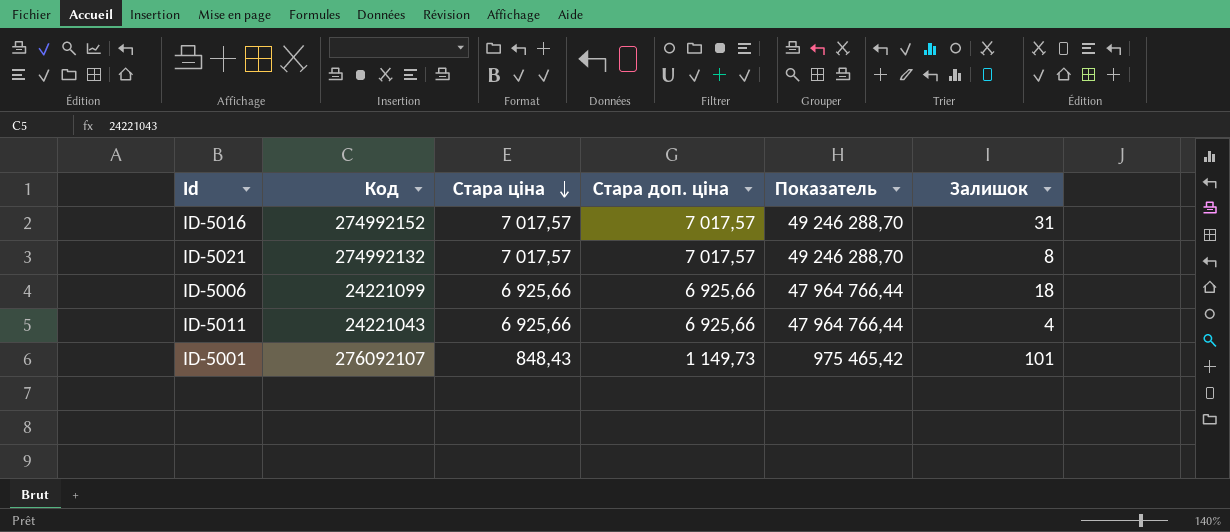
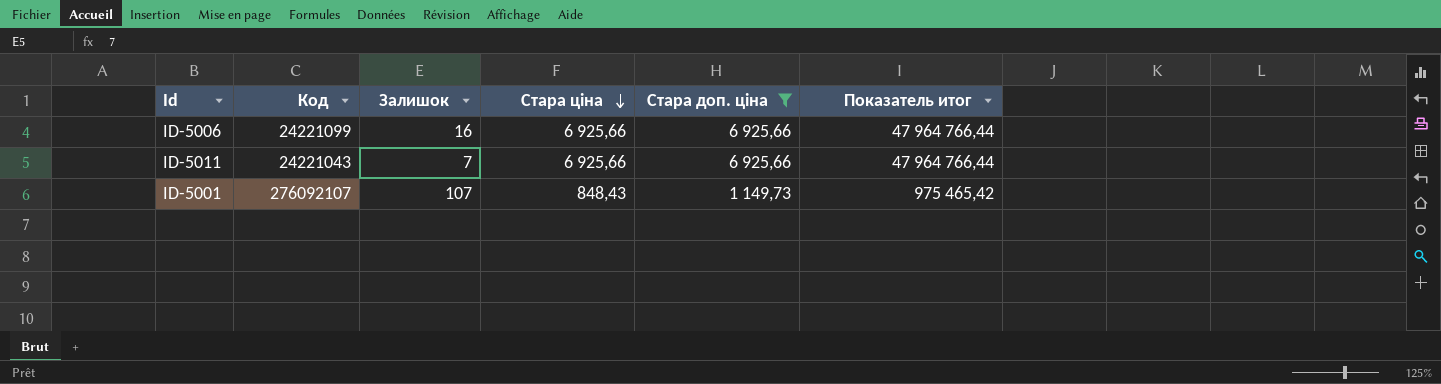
filter: none -> Стара доп. ціна != 7 017,57
column Залишок | position: 6 -> 3
column name: Показатель -> Показатель итог
ID-5006 | Залишок: 18 -> 16
ID-5011 | Залишок: 4 -> 7
ID-5001 | Залишок: 101 -> 107

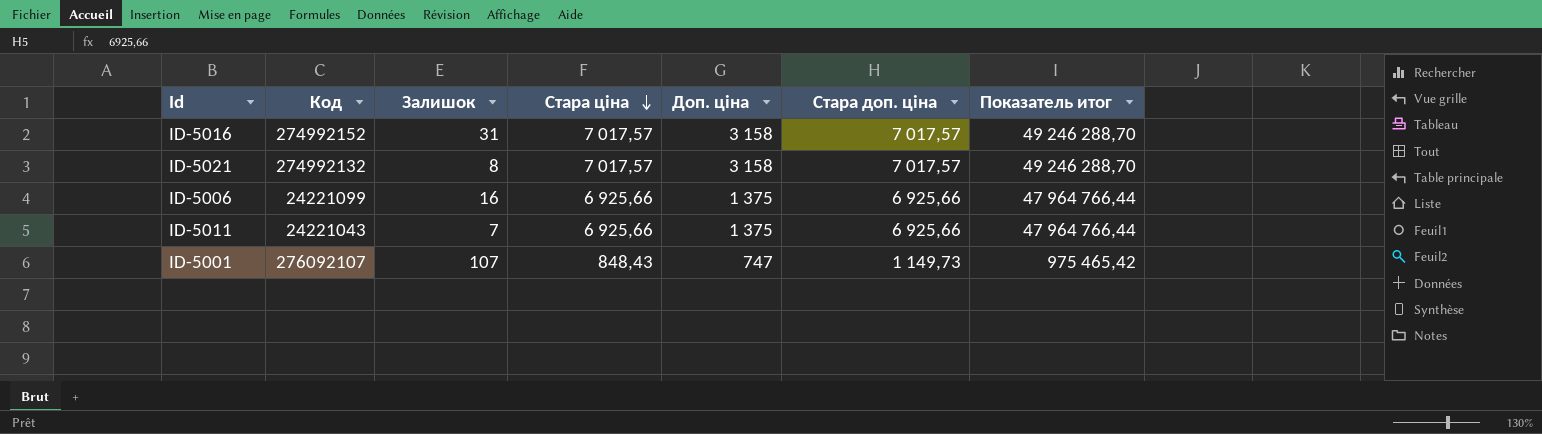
filter: Стара доп. ціна != 7 017,57 -> none
column Доп. ціна | position: none -> 5

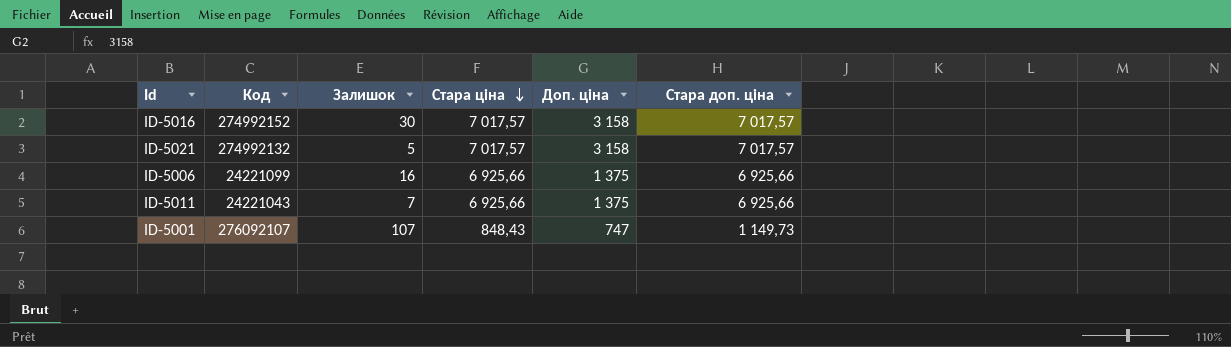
column Показатель итог | formula: [Стара ціна] * [Стара доп. ціна] -> none
ID-5016 | Залишок: 31 -> 30
ID-5021 | Залишок: 8 -> 5

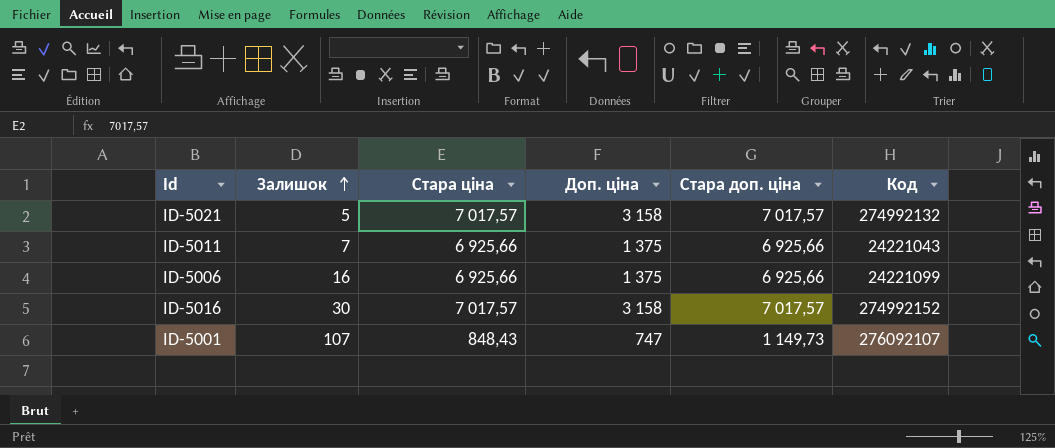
row order: Стара ціна descending -> Залишок ascending
column Код | position: 2 -> 6

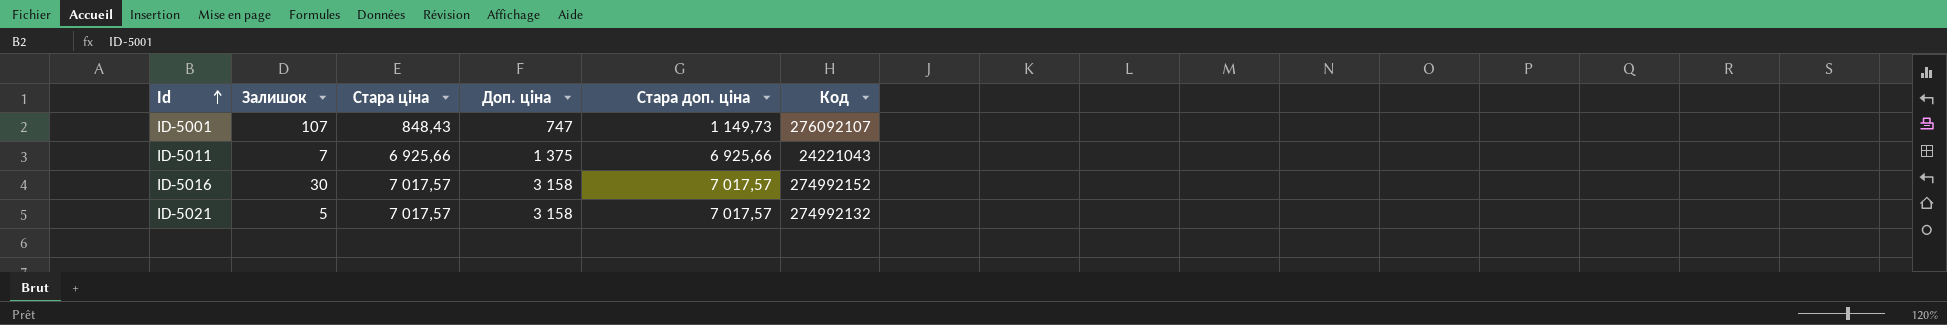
row order: Залишок ascending -> Id ascending
row ID-5006: 16 | 6 925,66 | 1 375 | 6 925,66 | 24221099 -> none

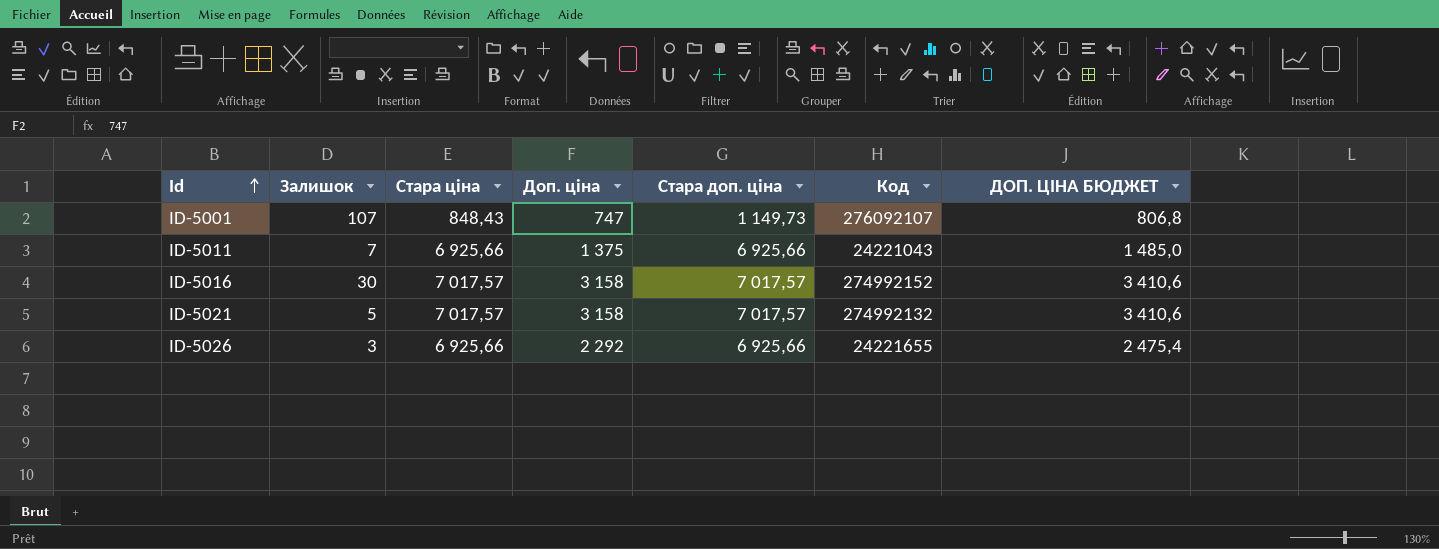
column ДОП. ЦІНА БЮДЖЕТ | formula: none -> [Доп. ціна] * 1,08
row ID-5026: none -> 3 | 6 925,66 | 2 292 | 6 925,66 | 24221655 | 2 475,4

